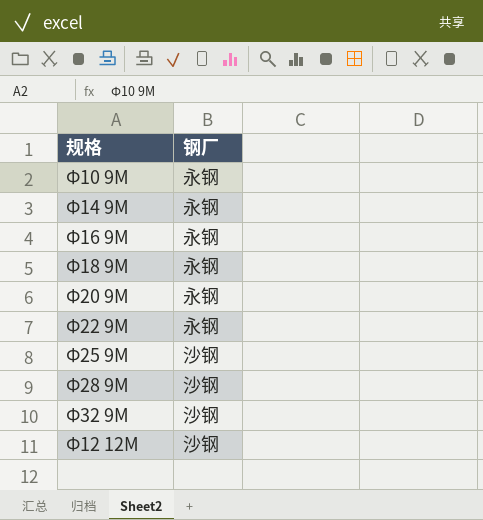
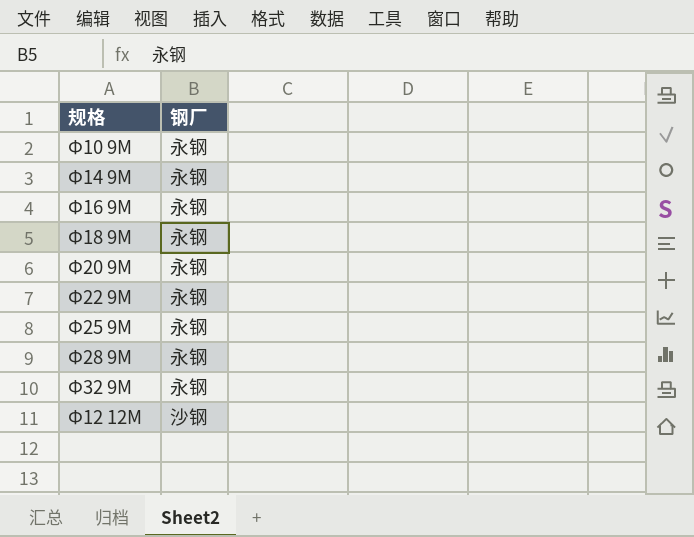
Φ25 9M | 钢厂: 沙钢 -> 永钢
Φ28 9M | 钢厂: 沙钢 -> 永钢
Φ32 9M | 钢厂: 沙钢 -> 永钢

